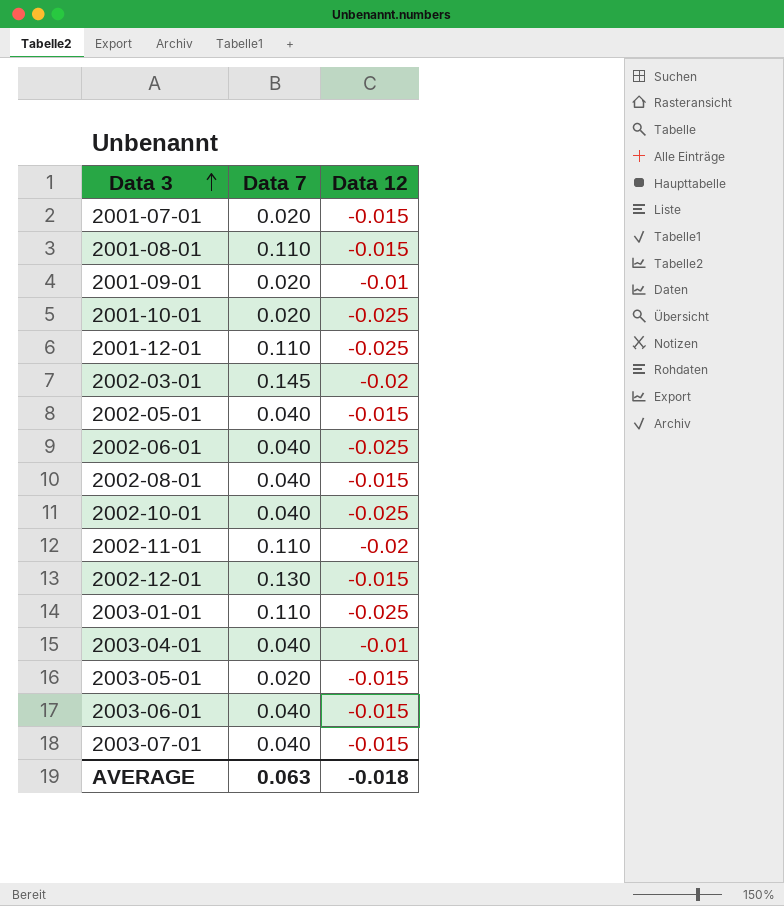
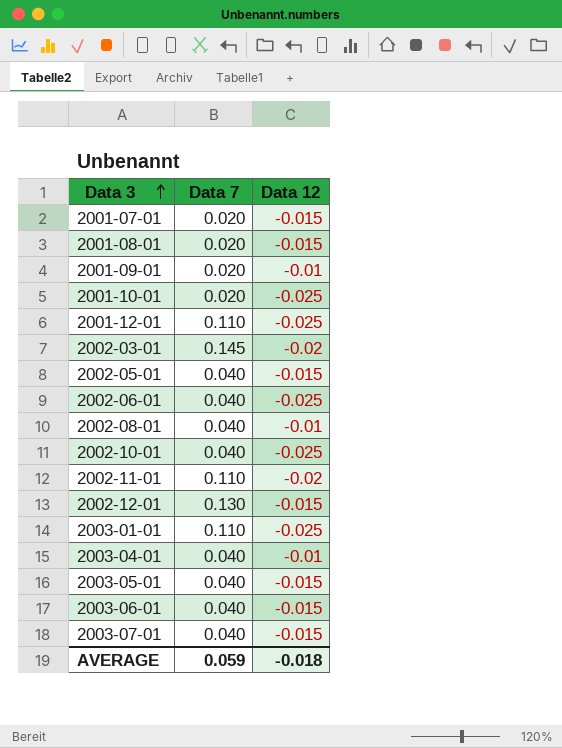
2001-08-01 | Data 7: 0.110 -> 0.020
2002-08-01 | Data 12: -0.015 -> -0.01
2003-05-01 | Data 7: 0.020 -> 0.040
AVERAGE | Data 7: 0.063 -> 0.059

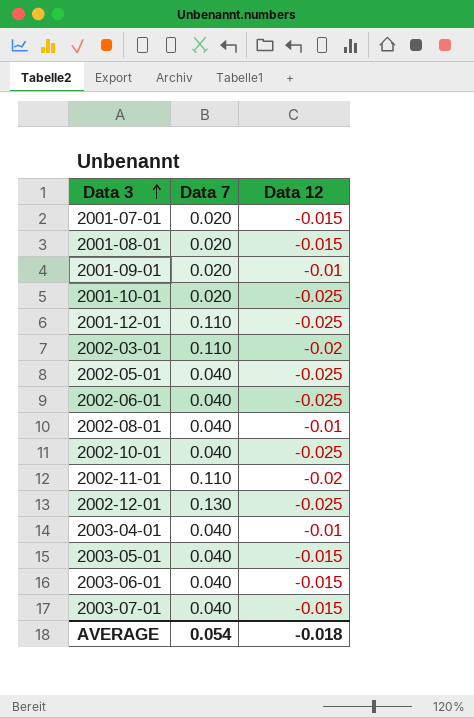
row 2003-01-01: 0.110 | -0.025 -> none
2002-03-01 | Data 7: 0.145 -> 0.110
2002-05-01 | Data 12: -0.015 -> -0.025
2002-12-01 | Data 12: -0.015 -> -0.025
AVERAGE | Data 7: 0.059 -> 0.054

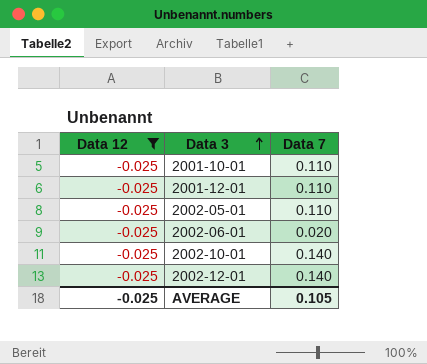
filter: none -> Data 12 = -0.025
column Data 12 | position: 3 -> 1
2001-10-01 | Data 7: 0.020 -> 0.110
2002-05-01 | Data 7: 0.040 -> 0.110
2002-06-01 | Data 7: 0.040 -> 0.020
2002-10-01 | Data 7: 0.040 -> 0.140
2002-12-01 | Data 7: 0.130 -> 0.140
AVERAGE | Data 12: -0.018 -> -0.025
AVERAGE | Data 7: 0.054 -> 0.105

